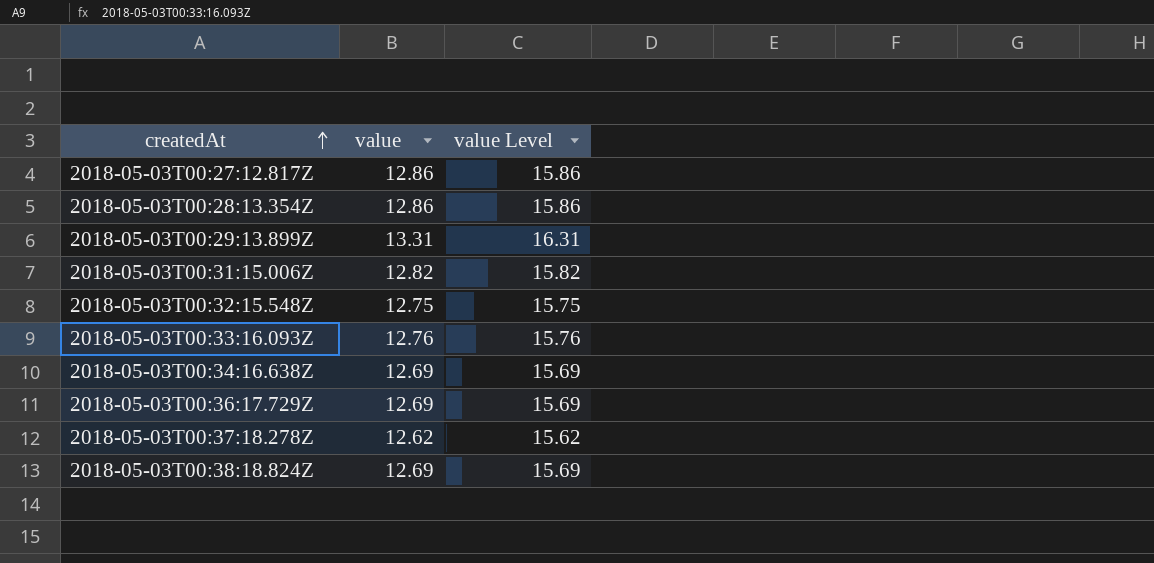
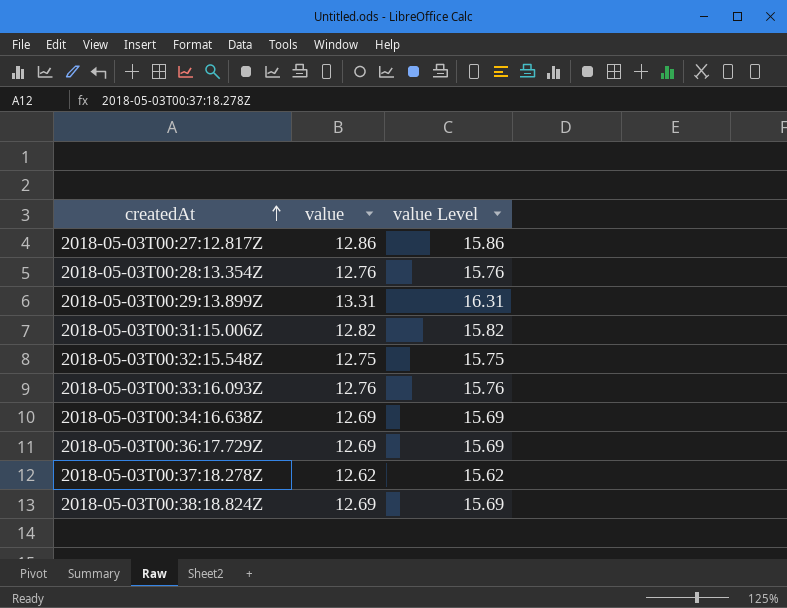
2018-05-03T00:28:13.354Z | value: 12.86 -> 12.76
2018-05-03T00:28:13.354Z | value Level: 15.86 -> 15.76

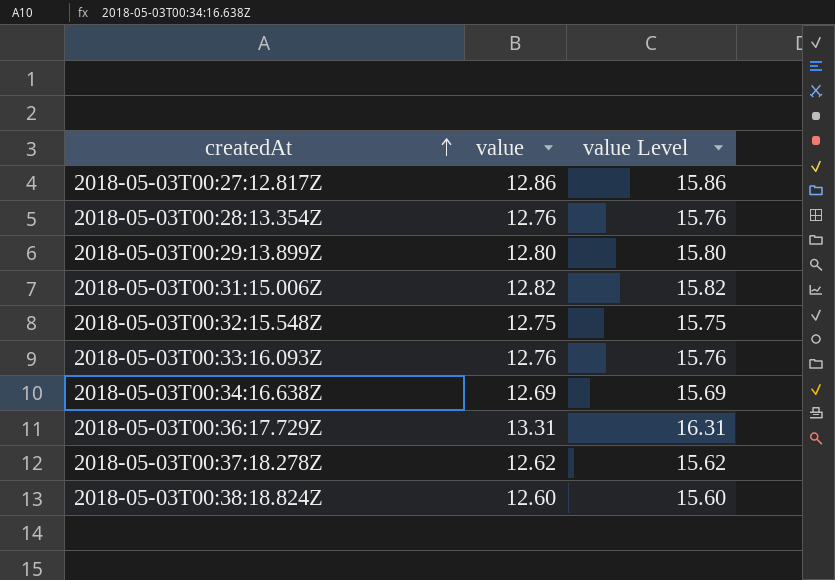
2018-05-03T00:29:13.899Z | value: 13.31 -> 12.80
2018-05-03T00:29:13.899Z | value Level: 16.31 -> 15.80
2018-05-03T00:36:17.729Z | value: 12.69 -> 13.31
2018-05-03T00:36:17.729Z | value Level: 15.69 -> 16.31
2018-05-03T00:38:18.824Z | value: 12.69 -> 12.60
2018-05-03T00:38:18.824Z | value Level: 15.69 -> 15.60

